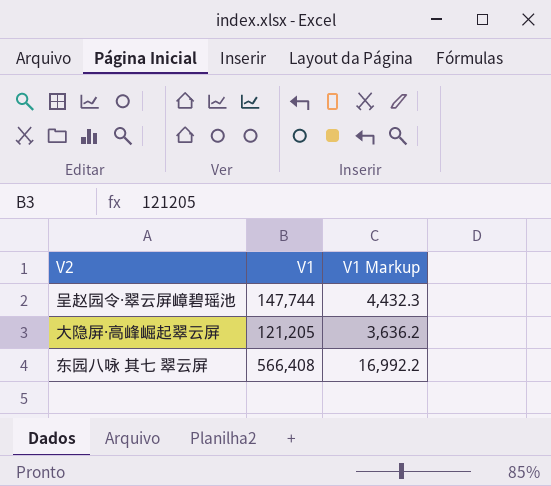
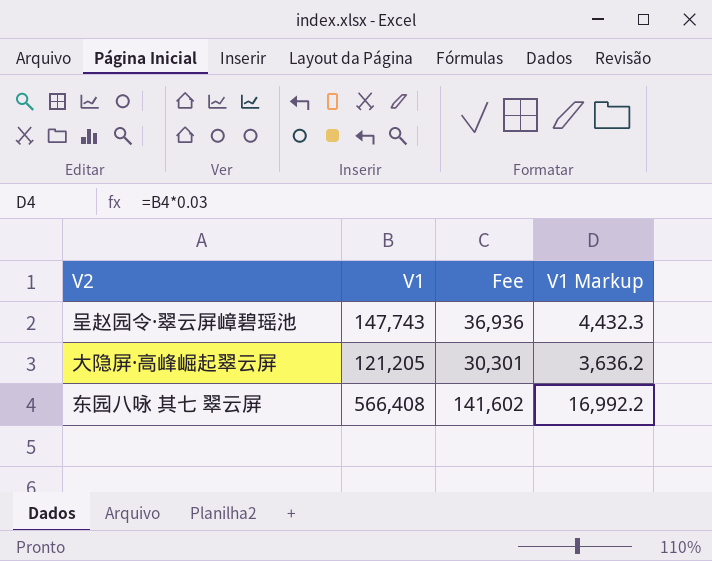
column Fee | formula: none -> [V1] * 0.25
呈赵园令·翠云屏嶂碧瑶池 | V1: 147,744 -> 147,743

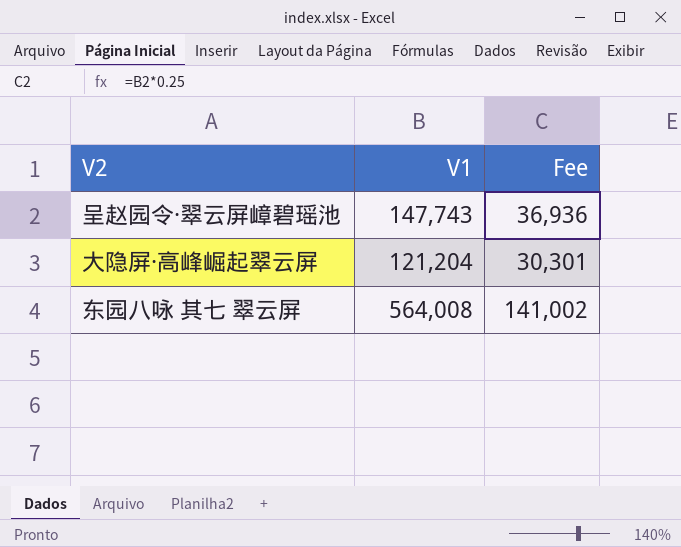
column V1 Markup | formula: [V1] * 0.03 -> none
大隐屏·高峰崛起翠云屏 | V1: 121,205 -> 121,204
东园八咏 其七 翠云屏 | V1: 566,408 -> 564,008
东园八咏 其七 翠云屏 | Fee: 141,602 -> 141,002

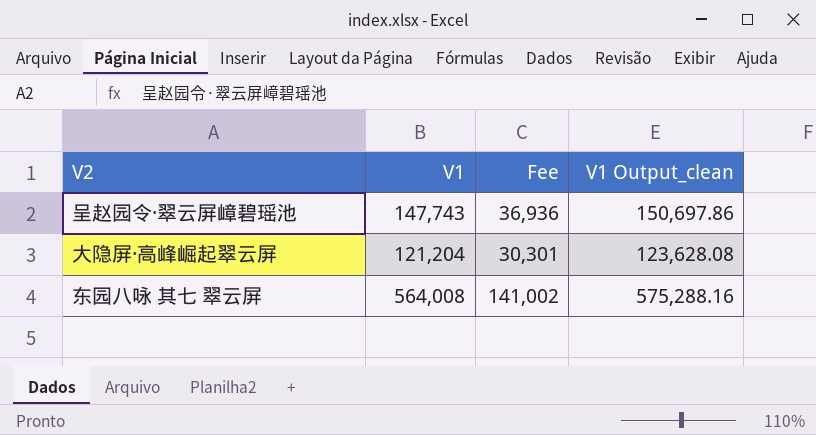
column V1 Output_clean | formula: none -> [V1] * 1.02

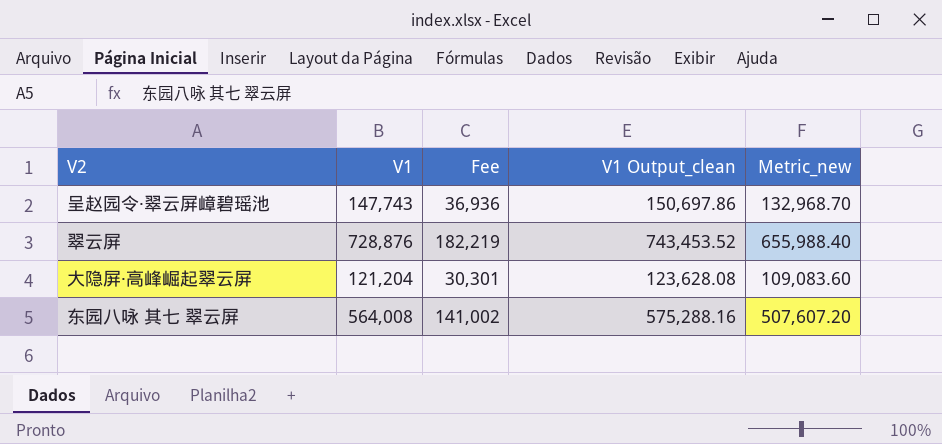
column Metric_new | formula: none -> [V1] * 0.9
row 翠云屏: none -> 728,876 | 182,219 | 743,453.52 | 655,988.40

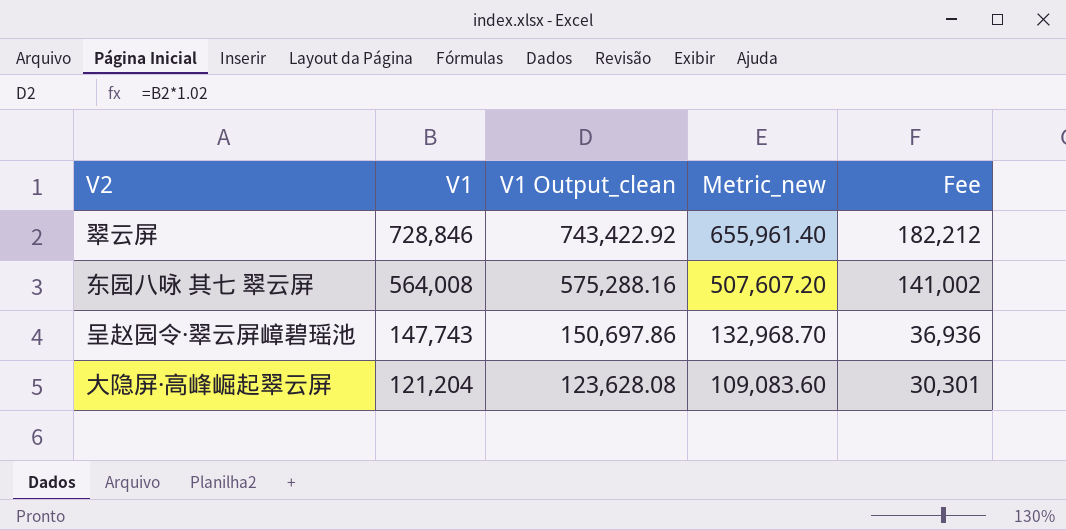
row order: none -> V1 descending
column Fee | position: 3 -> 5
翠云屏 | V1: 728,876 -> 728,846
翠云屏 | V1 Output_clean: 743,453.52 -> 743,422.92
翠云屏 | Metric_new: 655,988.40 -> 655,961.40
翠云屏 | Fee: 182,219 -> 182,212

